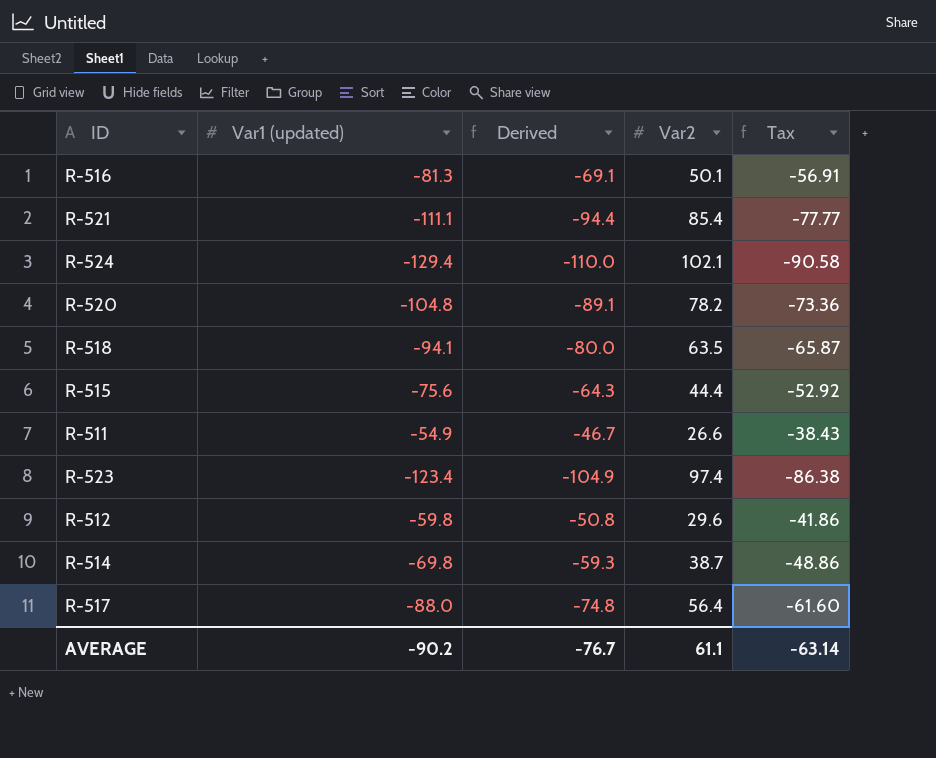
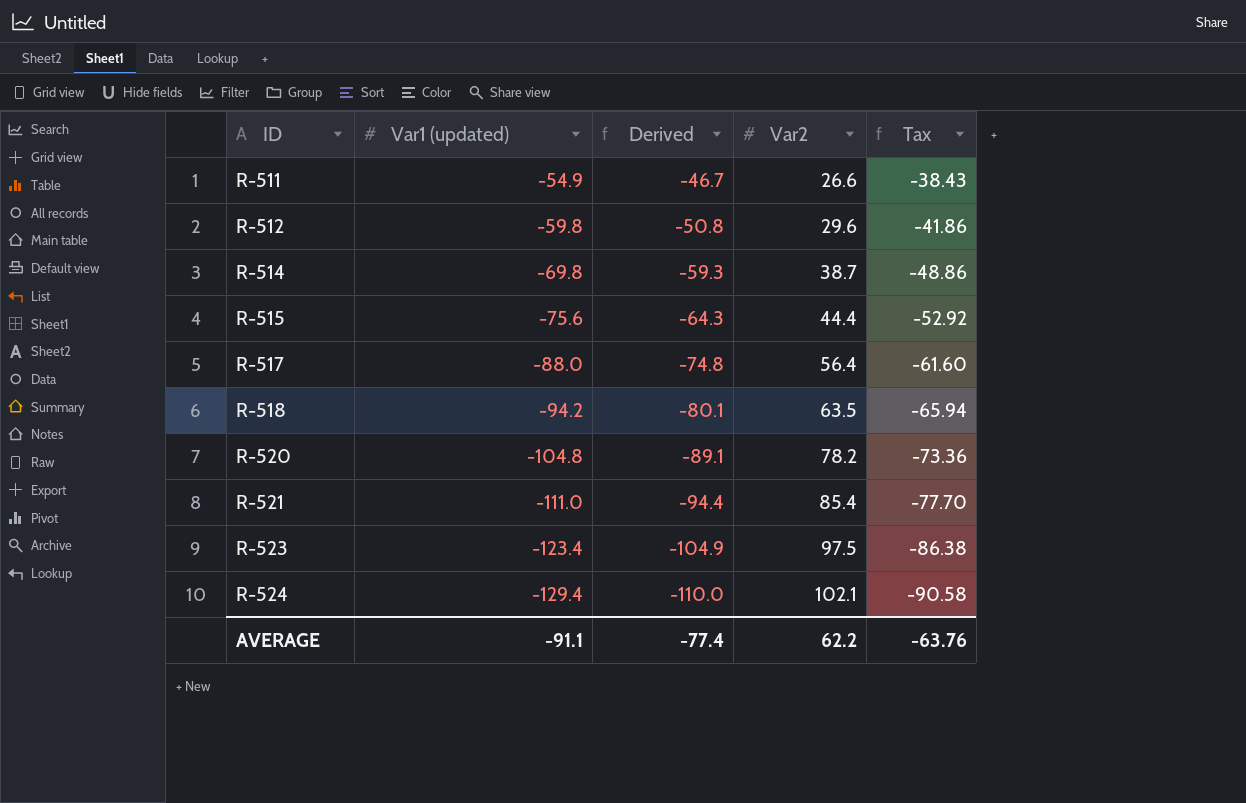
row order: none -> ID ascending
row R-516: -81.3 | -69.1 | 50.1 | -56.91 -> none
R-518 | Var1 (updated): -94.1 -> -94.2
R-518 | Derived: -80.0 -> -80.1
R-518 | Tax: -65.87 -> -65.94
R-521 | Var1 (updated): -111.1 -> -111.0
R-521 | Tax: -77.77 -> -77.70
R-523 | Var2: 97.4 -> 97.5
AVERAGE | Var1 (updated): -90.2 -> -91.1
AVERAGE | Derived: -76.7 -> -77.4
AVERAGE | Var2: 61.1 -> 62.2
AVERAGE | Tax: -63.14 -> -63.76

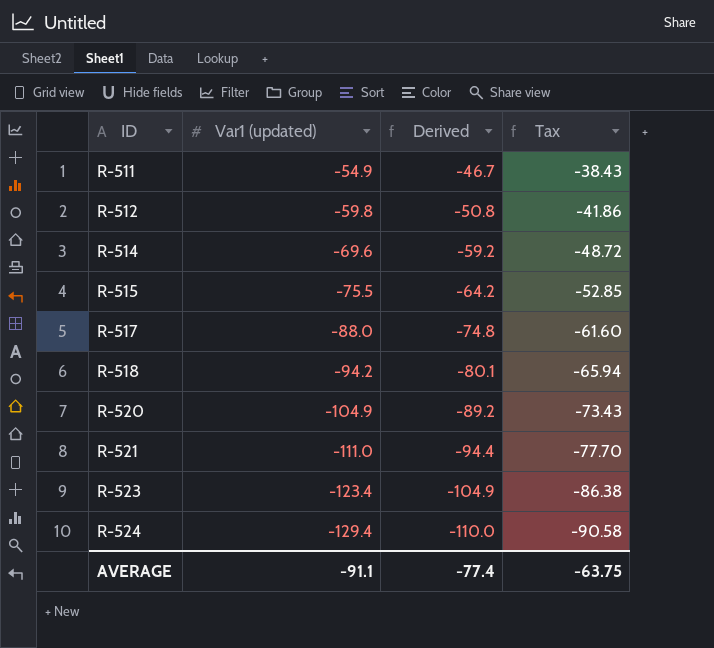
column Var2 | position: 4 -> none
R-514 | Var1 (updated): -69.8 -> -69.6
R-514 | Derived: -59.3 -> -59.2
R-514 | Tax: -48.86 -> -48.72
R-515 | Var1 (updated): -75.6 -> -75.5
R-515 | Derived: -64.3 -> -64.2
R-515 | Tax: -52.92 -> -52.85
R-520 | Var1 (updated): -104.8 -> -104.9
R-520 | Derived: -89.1 -> -89.2
R-520 | Tax: -73.36 -> -73.43
AVERAGE | Tax: -63.76 -> -63.75

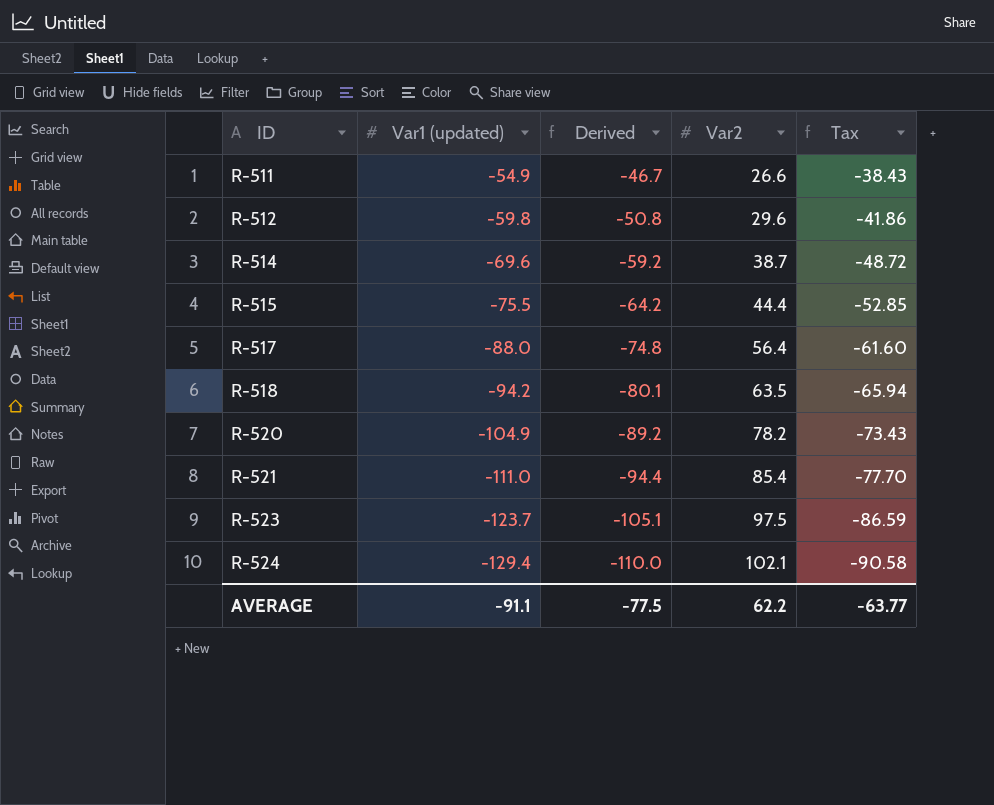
column Var2 | position: none -> 4
R-523 | Var1 (updated): -123.4 -> -123.7
R-523 | Derived: -104.9 -> -105.1
R-523 | Tax: -86.38 -> -86.59
AVERAGE | Derived: -77.4 -> -77.5
AVERAGE | Tax: -63.75 -> -63.77

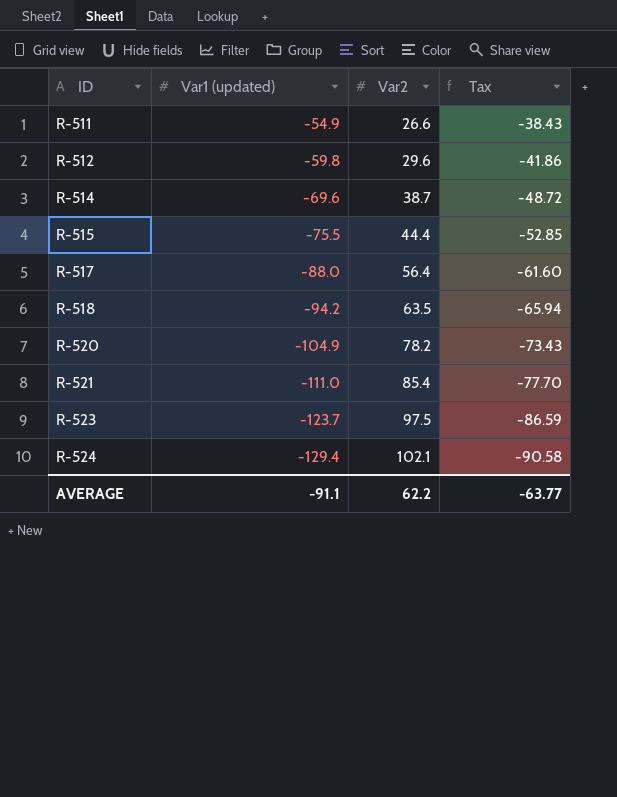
column Derived | formula: [Var1 (updated)] * 0.85 -> none

